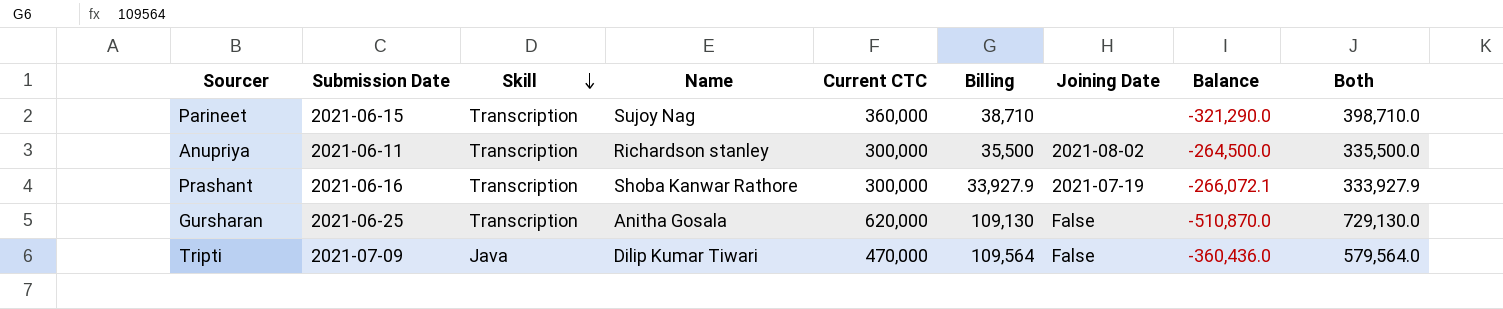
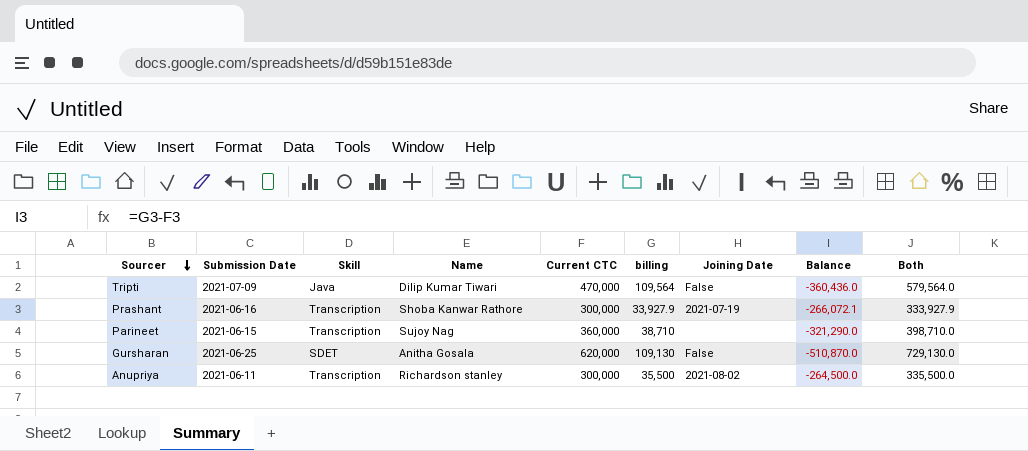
row order: Skill descending -> Sourcer descending
column name: Billing -> billing
Gursharan | Skill: Transcription -> SDET

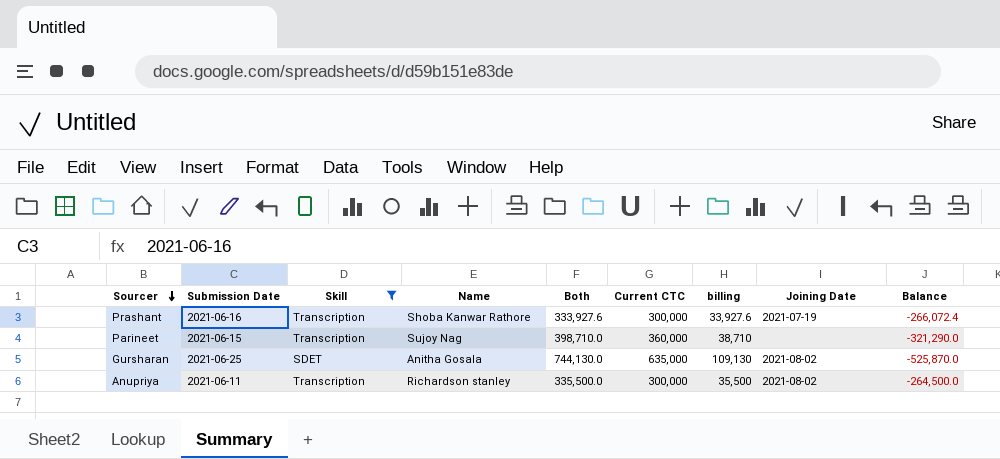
filter: none -> Skill != Java
column Both | position: 9 -> 5
Prashant | Both: 333,927.9 -> 333,927.6
Prashant | billing: 33,927.9 -> 33,927.6
Prashant | Balance: -266,072.1 -> -266,072.4
Gursharan | Both: 729,130.0 -> 744,130.0
Gursharan | Current CTC: 620,000 -> 635,000
Gursharan | Joining Date: False -> 2021-08-02
Gursharan | Balance: -510,870.0 -> -525,870.0

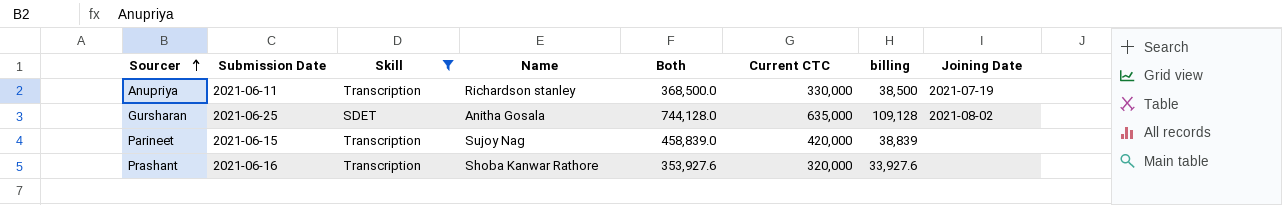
row order: Sourcer descending -> Sourcer ascending
column Balance | formula: [billing] - [Current CTC] -> none
Anupriya | Both: 335,500.0 -> 368,500.0
Anupriya | Current CTC: 300,000 -> 330,000
Anupriya | billing: 35,500 -> 38,500
Anupriya | Joining Date: 2021-08-02 -> 2021-07-19
Gursharan | Both: 744,130.0 -> 744,128.0
Gursharan | billing: 109,130 -> 109,128
Parineet | Both: 398,710.0 -> 458,839.0
Parineet | Current CTC: 360,000 -> 420,000
Parineet | billing: 38,710 -> 38,839
Prashant | Both: 333,927.6 -> 353,927.6
Prashant | Current CTC: 300,000 -> 320,000
Prashant | Joining Date: 2021-07-19 -> none

